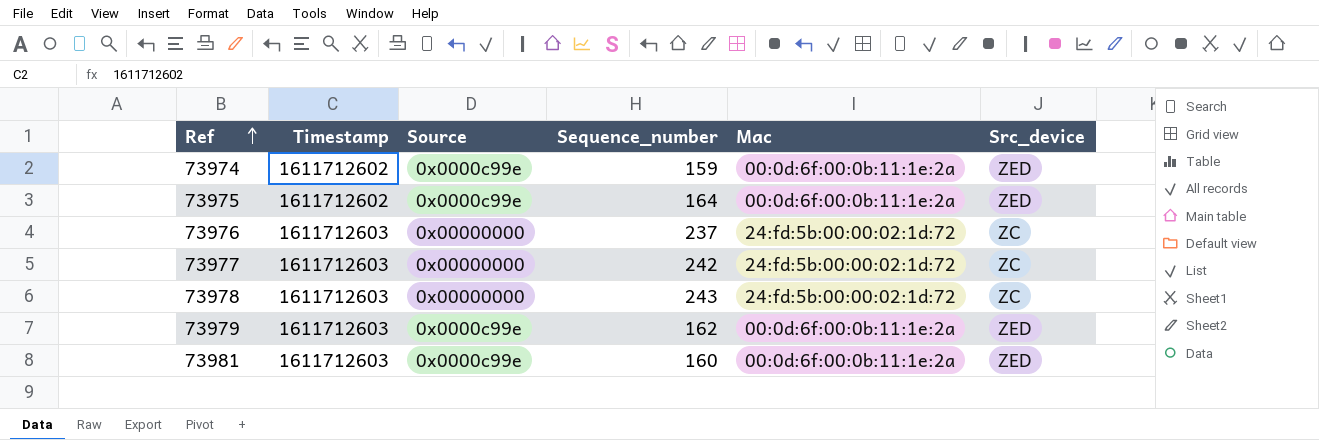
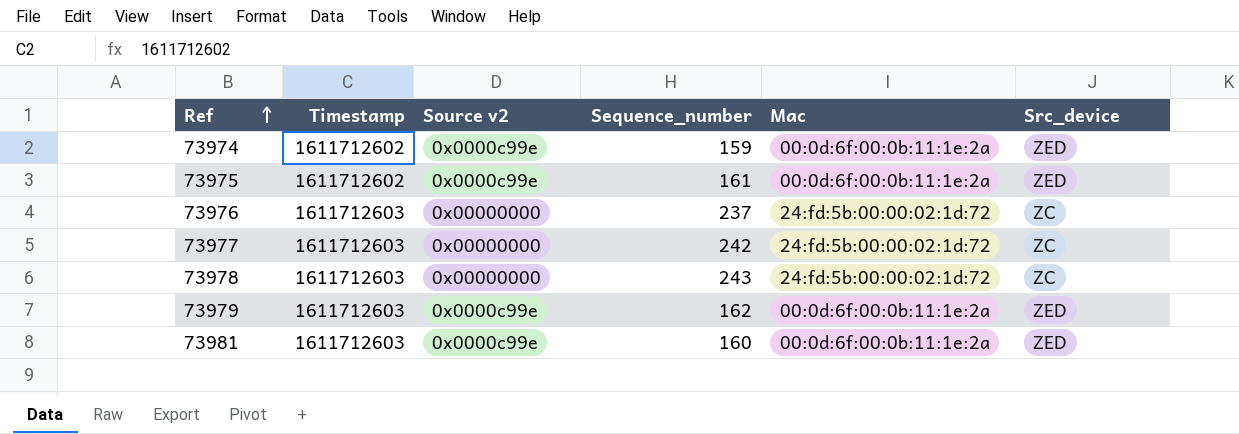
column name: Source -> Source v2
73975 | Sequence_number: 164 -> 161

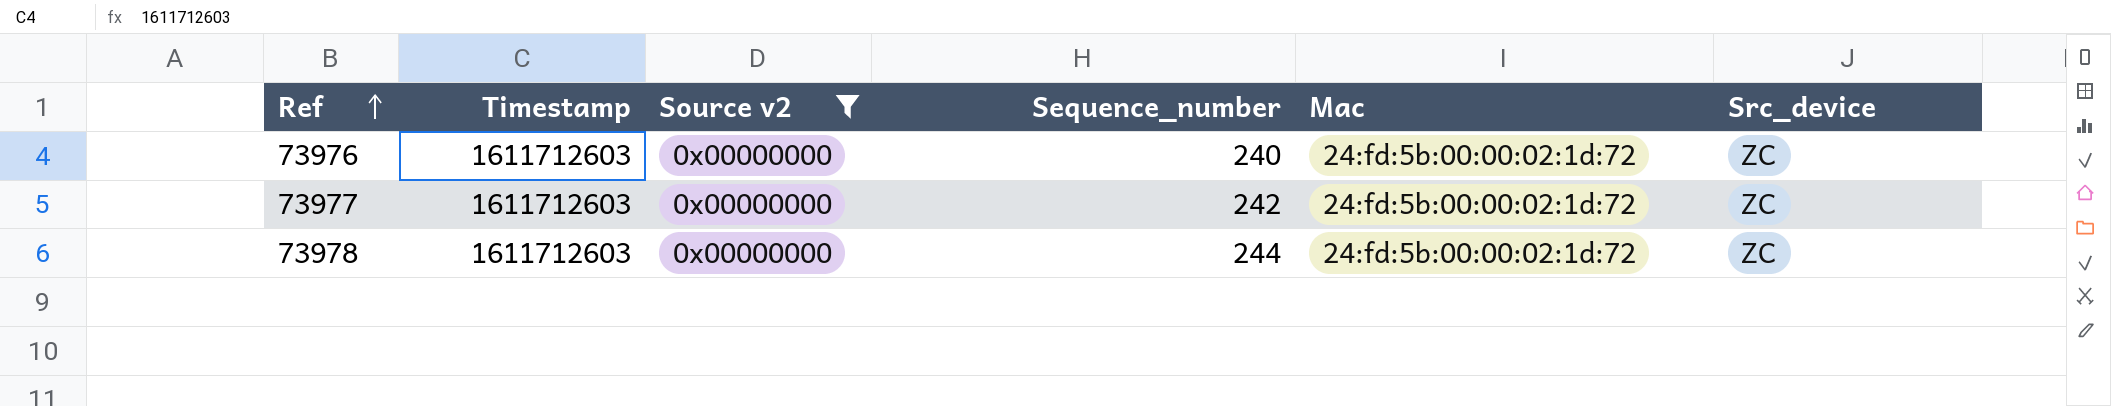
filter: none -> Source v2 = 0x00000000
73976 | Sequence_number: 237 -> 240
73978 | Sequence_number: 243 -> 244

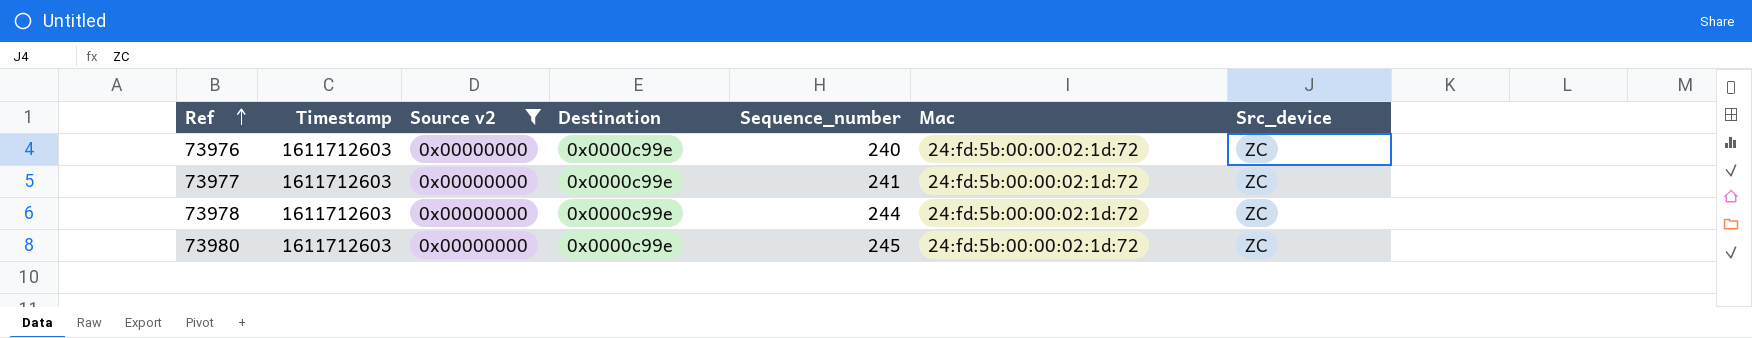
column Destination | position: none -> 4
73977 | Sequence_number: 242 -> 241
row 73980: none -> 1611712603 | 0x00000000 | 0x0000c99e | 245 | 24:fd:5b:00:00:02:1d:72 | ZC

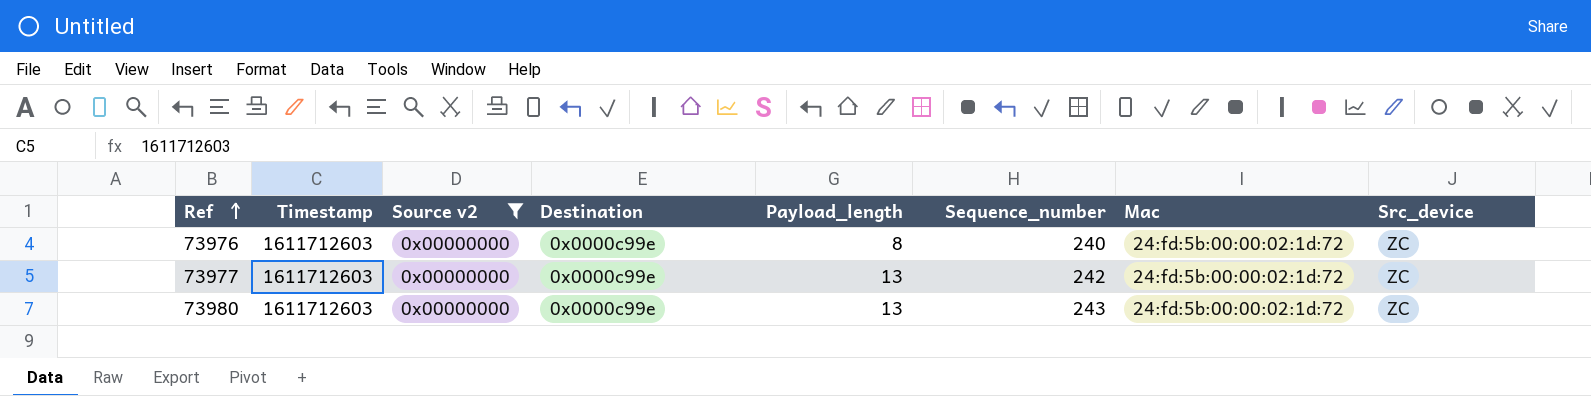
column Payload_length | position: none -> 5
row 73978: 1611712603 | 0x00000000 | 0x0000c99e | 244 | 24:fd:5b:00:00:02:1d:72 | ZC -> none
73977 | Sequence_number: 241 -> 242
73980 | Sequence_number: 245 -> 243

